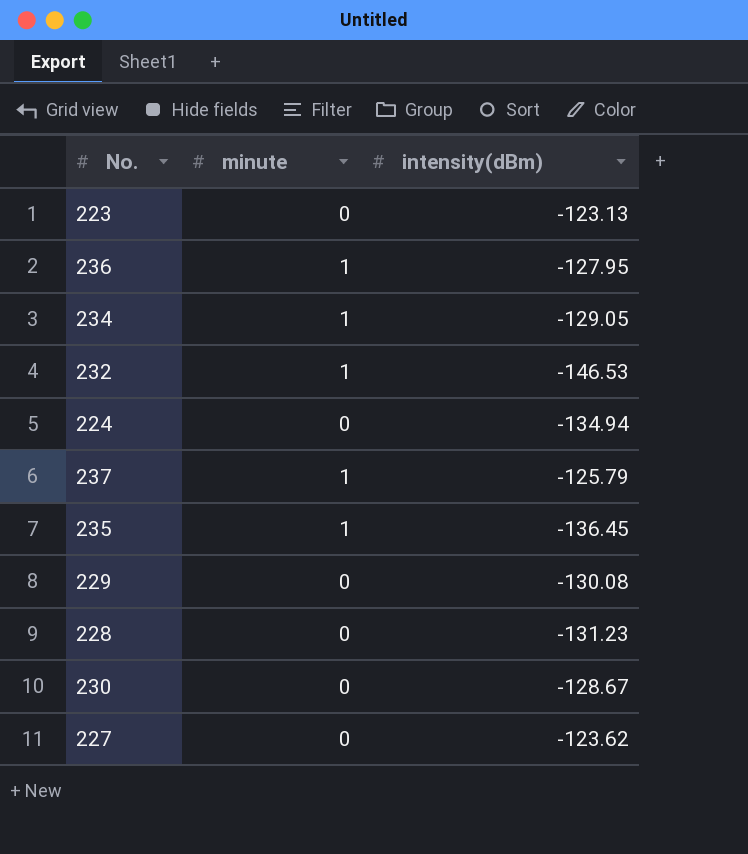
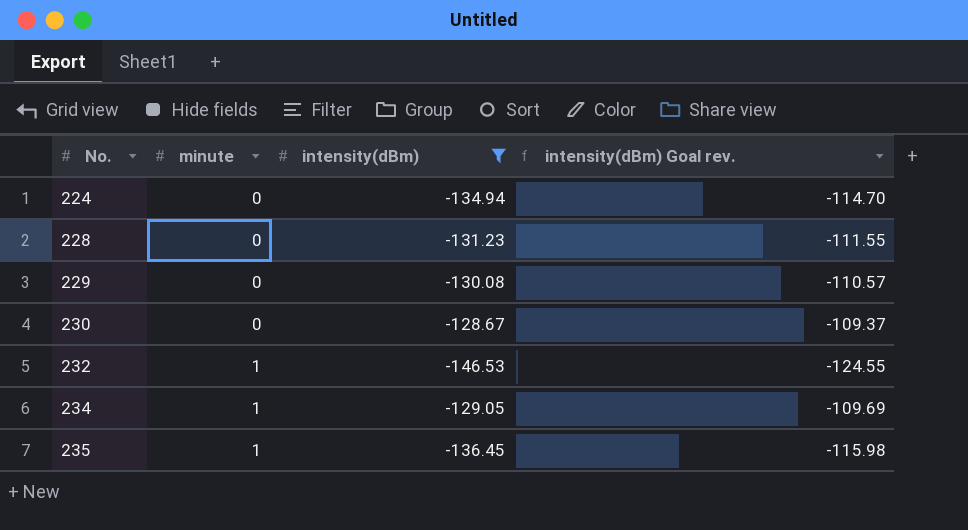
filter: none -> intensity(dBm) <= -128.67
row order: none -> No. ascending
column intensity(dBm) Goal rev. | formula: none -> [intensity(dBm)] * 0.85

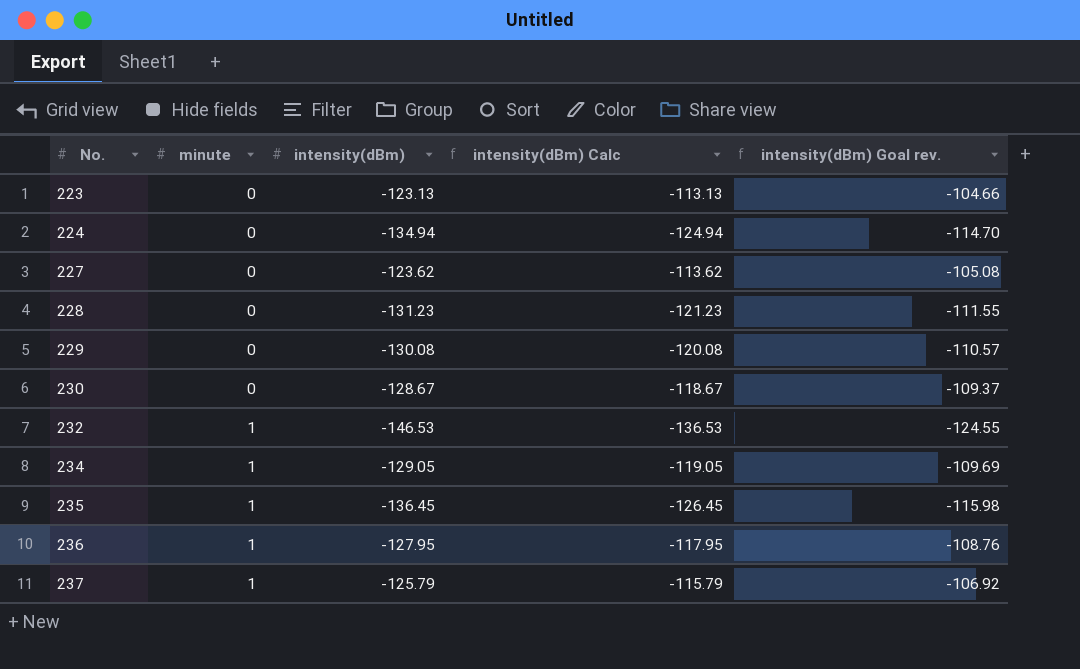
filter: intensity(dBm) <= -128.67 -> none
column intensity(dBm) Calc | formula: none -> [intensity(dBm)] + 10

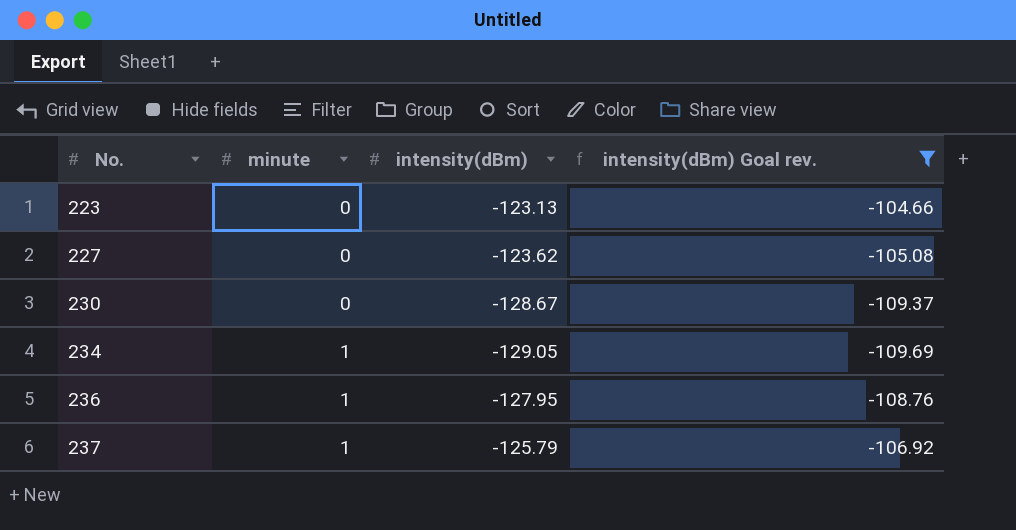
filter: none -> intensity(dBm) Goal rev. >= -109.69
column intensity(dBm) Calc | formula: [intensity(dBm)] + 10 -> none

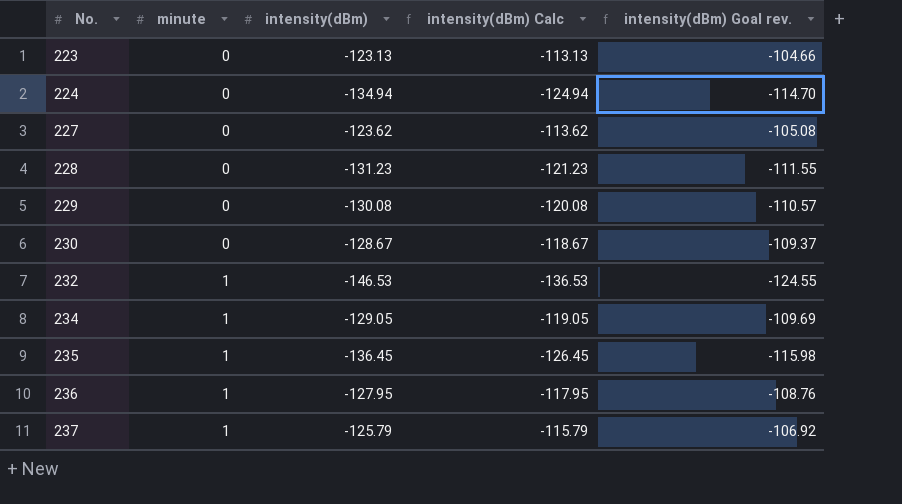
filter: intensity(dBm) Goal rev. >= -109.69 -> none
column intensity(dBm) Calc | formula: none -> [intensity(dBm)] + 10

